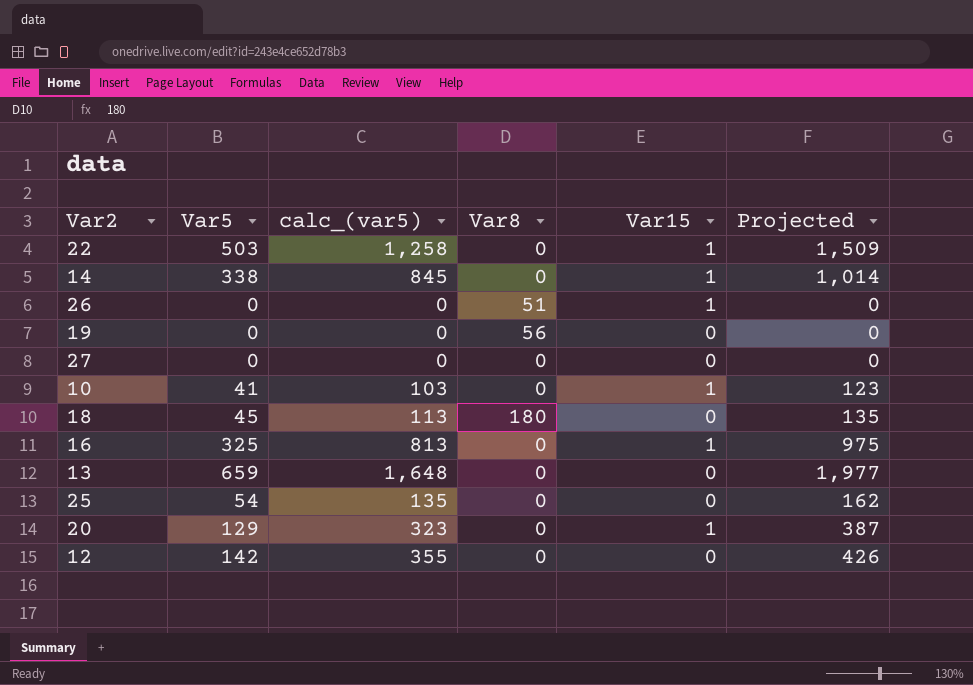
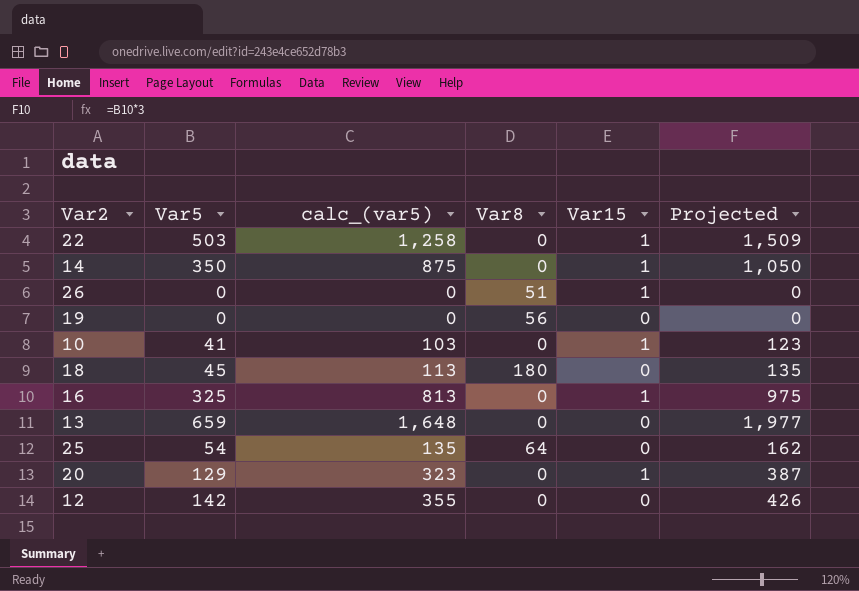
row 27: 0 | 0 | 0 | 0 | 0 -> none
14 | Var5: 338 -> 350
14 | calc_(var5): 845 -> 875
14 | Projected: 1,014 -> 1,050
25 | Var8: 0 -> 64

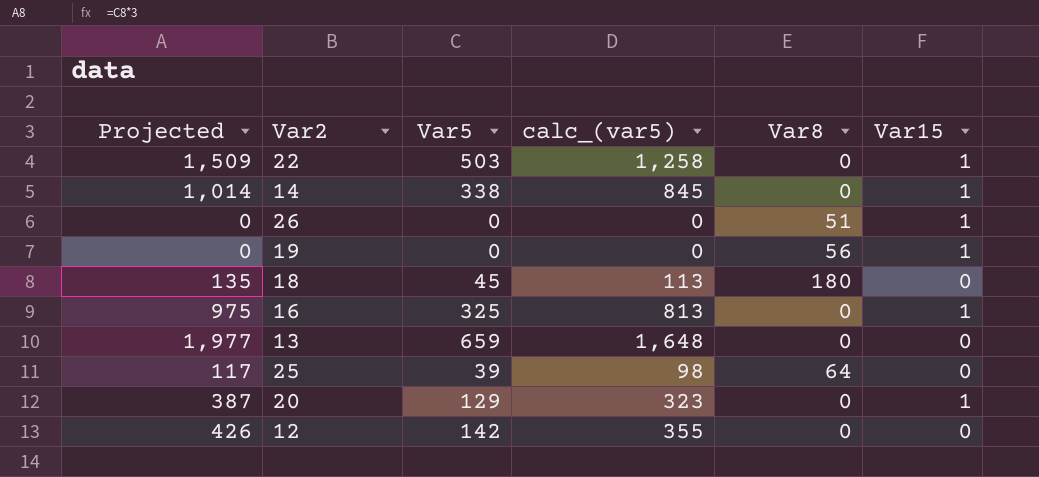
column Projected | position: 6 -> 1
row 10: 41 | 103 | 0 | 1 | 123 -> none
14 | Projected: 1,050 -> 1,014
14 | Var5: 350 -> 338
14 | calc_(var5): 875 -> 845
19 | Var15: 0 -> 1
25 | Projected: 162 -> 117
25 | Var5: 54 -> 39
25 | calc_(var5): 135 -> 98

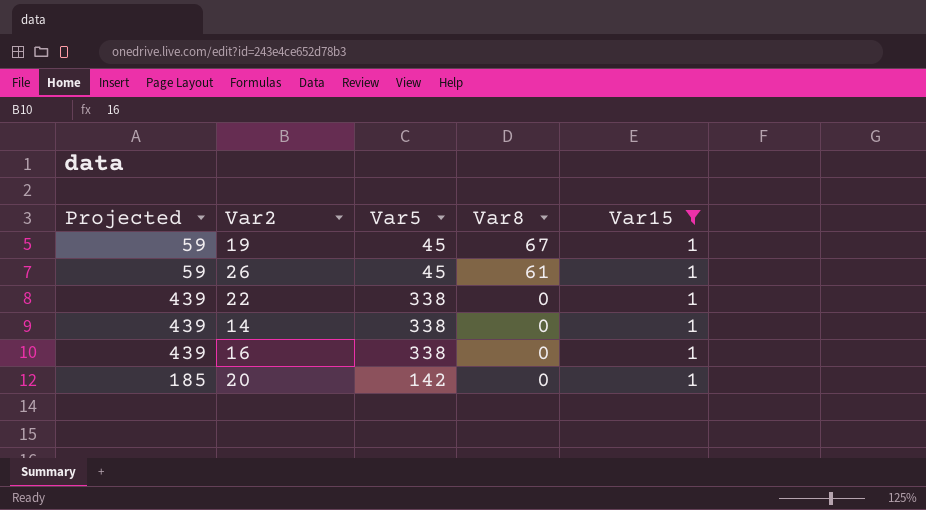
filter: none -> Var15 = 1
row order: none -> Var8 descending
column calc_(var5) | formula: [Var5] * 2.5 -> none
column Projected | formula: [Var5] * 3 -> [Var5] * 1.3
19 | Var5: 0 -> 45
19 | Var8: 56 -> 67
26 | Var5: 0 -> 45
26 | Var8: 51 -> 61
22 | Var5: 503 -> 338
16 | Var5: 325 -> 338
20 | Var5: 129 -> 142

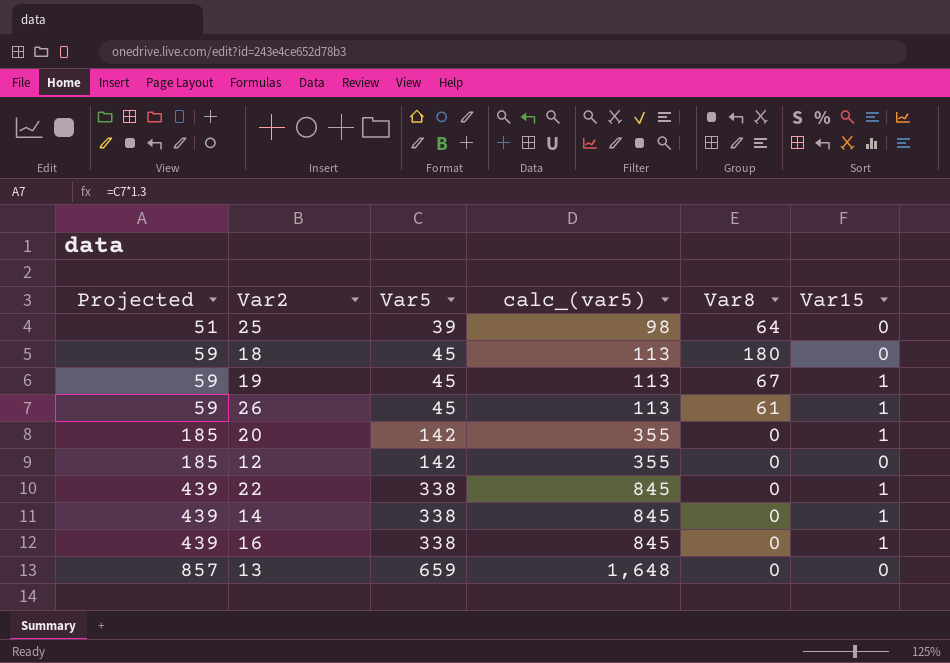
filter: Var15 = 1 -> none
row order: Var8 descending -> Projected ascending
column calc_(var5) | formula: none -> [Var5] * 2.5

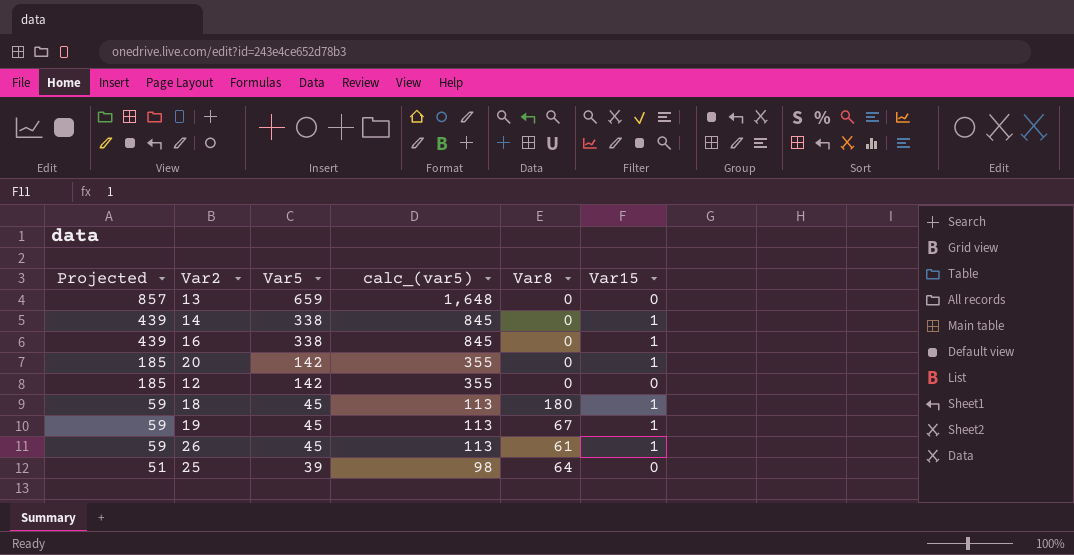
row order: Projected ascending -> Projected descending
row 22: 439 | 338 | 845 | 0 | 1 -> none
18 | Var15: 0 -> 1

